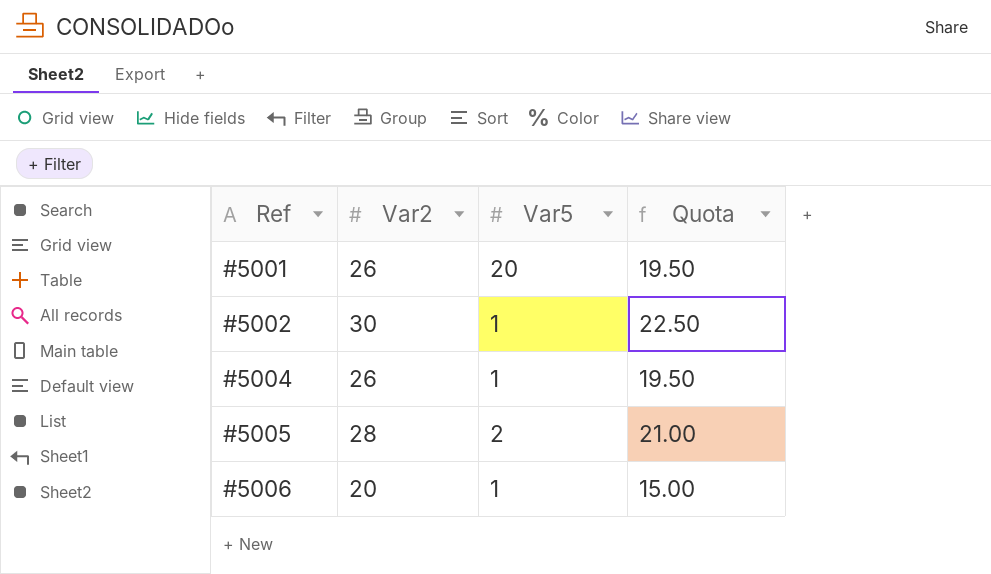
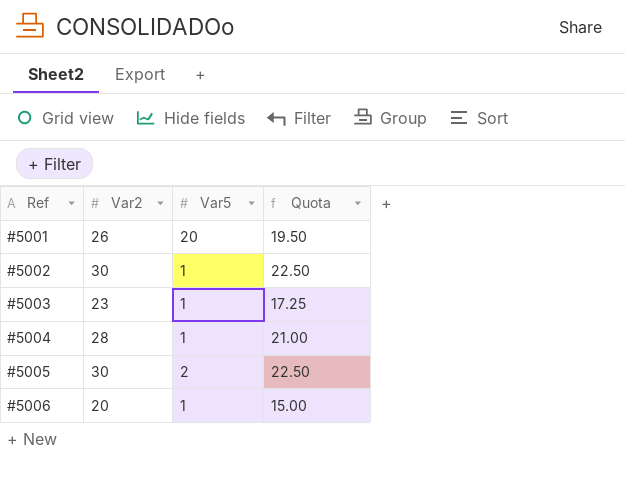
row #5003: none -> 23 | 1 | 17.25
#5004 | Var2: 26 -> 28
#5004 | Quota: 19.50 -> 21.00
#5005 | Var2: 28 -> 30
#5005 | Quota: 21.00 -> 22.50

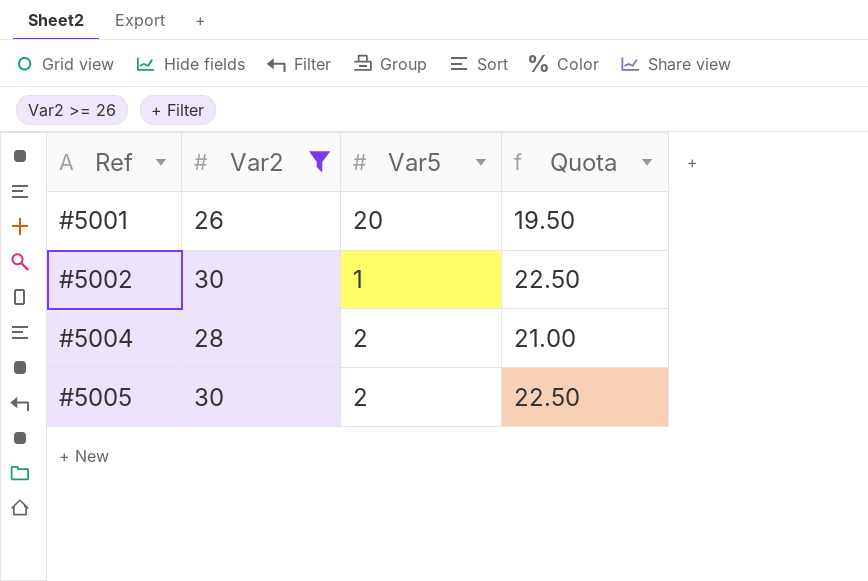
filter: none -> Var2 >= 26
#5004 | Var5: 1 -> 2

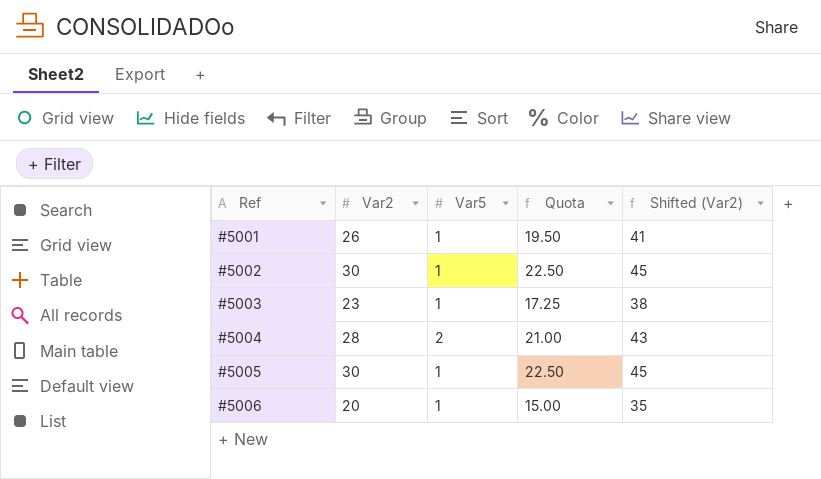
filter: Var2 >= 26 -> none
column Shifted (Var2) | formula: none -> [Var2] + 15
#5001 | Var5: 20 -> 1
#5005 | Var5: 2 -> 1

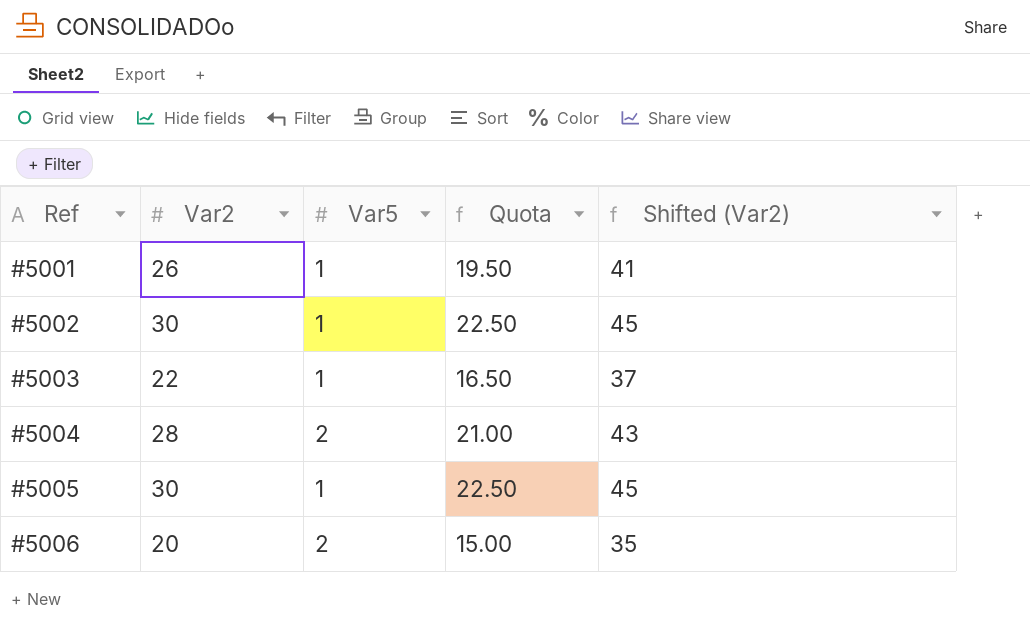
#5003 | Var2: 23 -> 22
#5003 | Quota: 17.25 -> 16.50
#5003 | Shifted (Var2): 38 -> 37
#5006 | Var5: 1 -> 2

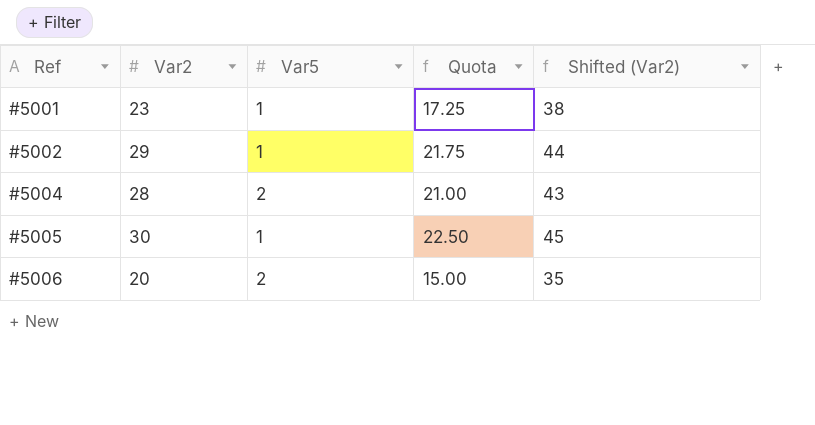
row #5003: 22 | 1 | 16.50 | 37 -> none
#5001 | Var2: 26 -> 23
#5001 | Quota: 19.50 -> 17.25
#5001 | Shifted (Var2): 41 -> 38
#5002 | Var2: 30 -> 29
#5002 | Quota: 22.50 -> 21.75
#5002 | Shifted (Var2): 45 -> 44

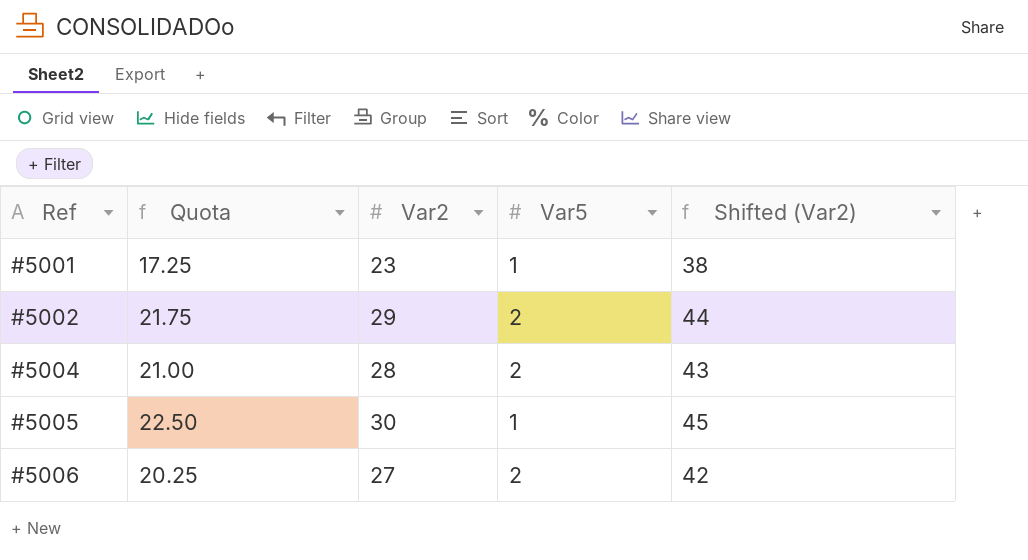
column Quota | position: 4 -> 2
#5002 | Var5: 1 -> 2
#5006 | Quota: 15.00 -> 20.25
#5006 | Var2: 20 -> 27
#5006 | Shifted (Var2): 35 -> 42

